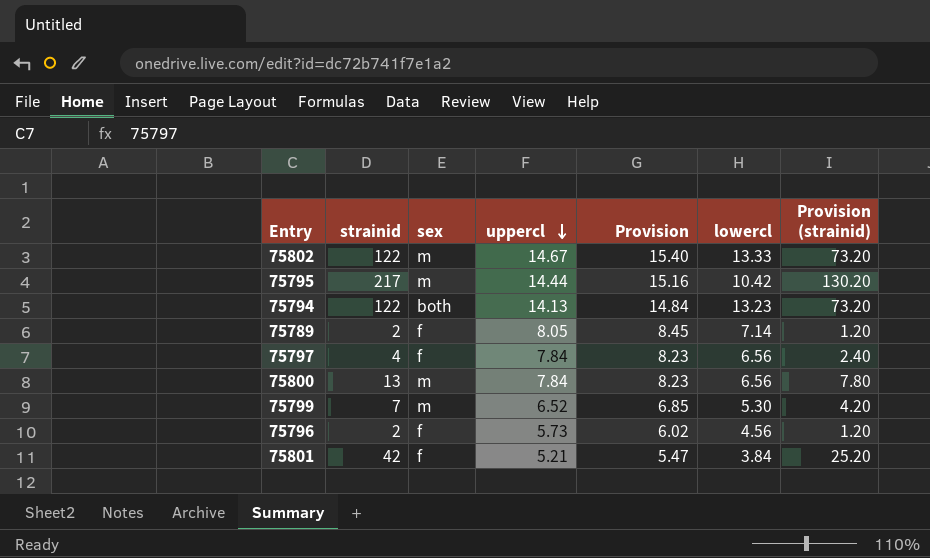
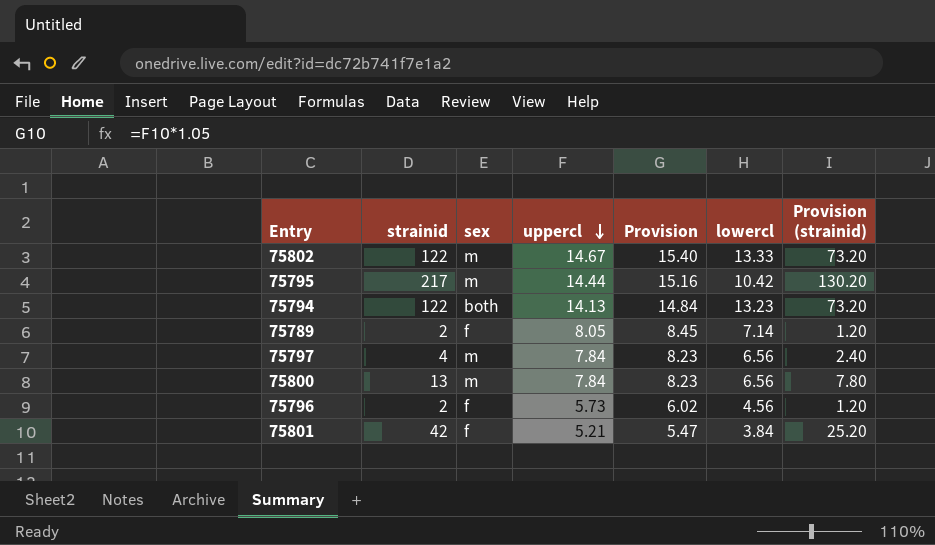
row 75799: 7 | m | 6.52 | 6.85 | 5.30 | 4.20 -> none
75797 | sex: f -> m

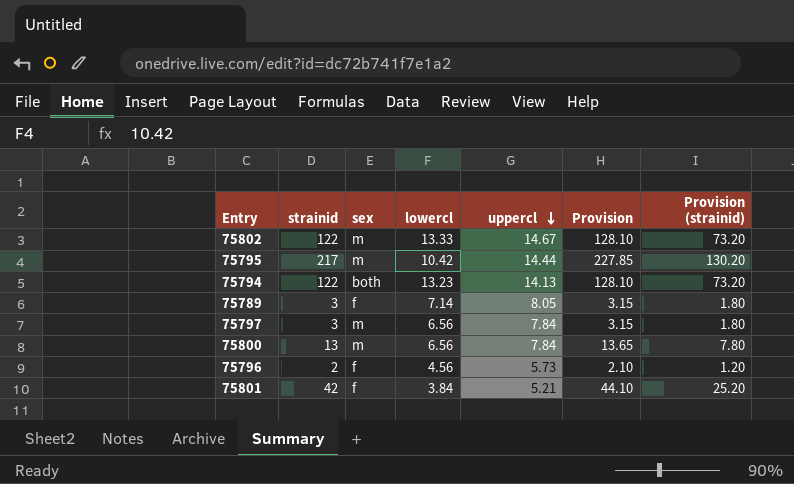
column lowercl | position: 6 -> 4
column Provision | formula: [uppercl] * 1.05 -> [strainid] * 1.05
75789 | strainid: 2 -> 3
75789 | Provision (strainid): 1.20 -> 1.80
75797 | strainid: 4 -> 3
75797 | Provision (strainid): 2.40 -> 1.80

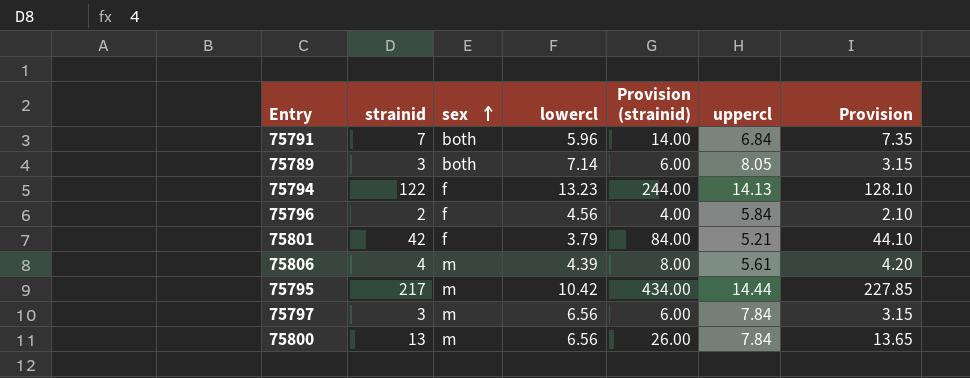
row order: uppercl descending -> sex ascending
column Provision (strainid) | formula: [strainid] * 0.6 -> [strainid] * 2
column Provision (strainid) | position: 7 -> 5
row 75802: 122 | m | 13.33 | 14.67 | 128.10 | 73.20 -> none
row 75791: none -> 7 | both | 5.96 | 14.00 | 6.84 | 7.35
75789 | sex: f -> both
75794 | sex: both -> f
75796 | uppercl: 5.73 -> 5.84
75801 | lowercl: 3.84 -> 3.79
row 75806: none -> 4 | m | 4.39 | 8.00 | 5.61 | 4.20

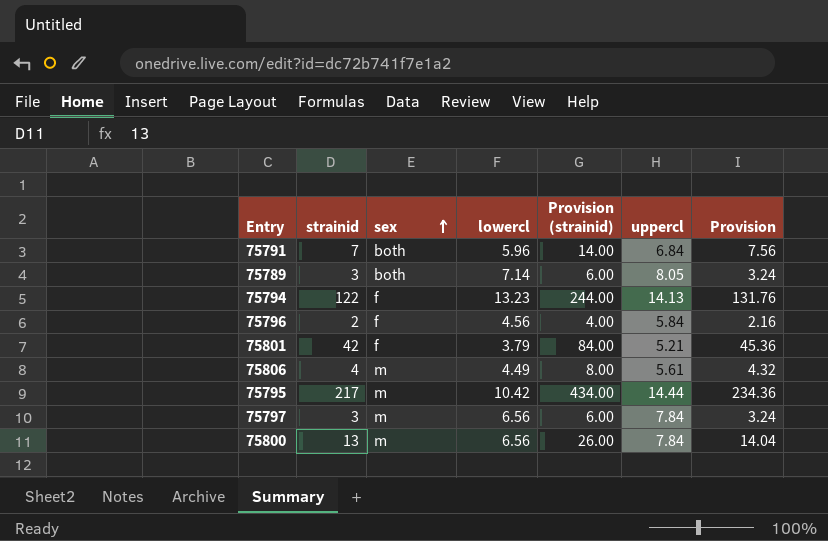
column Provision | formula: [strainid] * 1.05 -> [strainid] * 1.08
75806 | lowercl: 4.39 -> 4.49

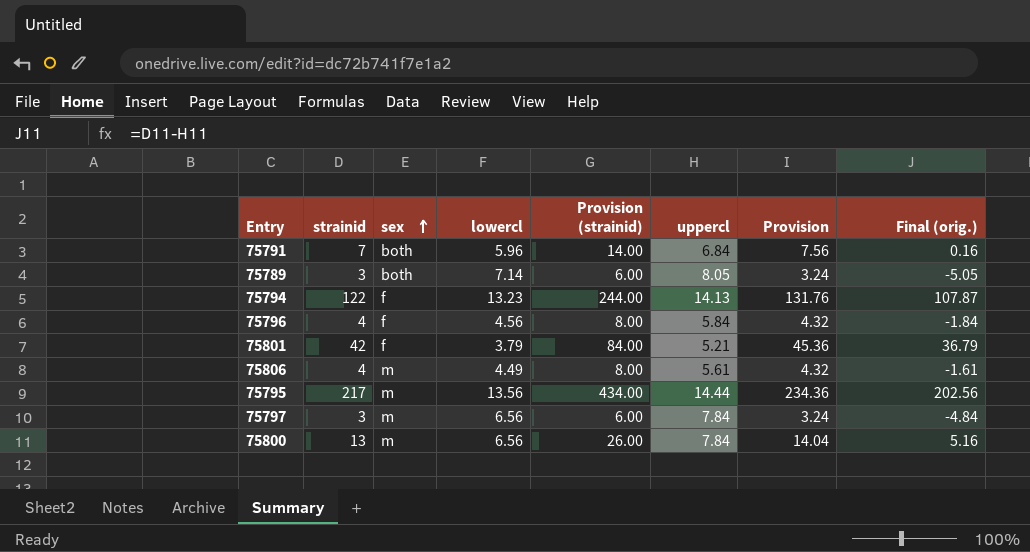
column Final (orig.) | formula: none -> [strainid] - [uppercl]
75796 | strainid: 2 -> 4
75796 | Provision (strainid): 4.00 -> 8.00
75796 | Provision: 2.16 -> 4.32
75795 | lowercl: 10.42 -> 13.56

